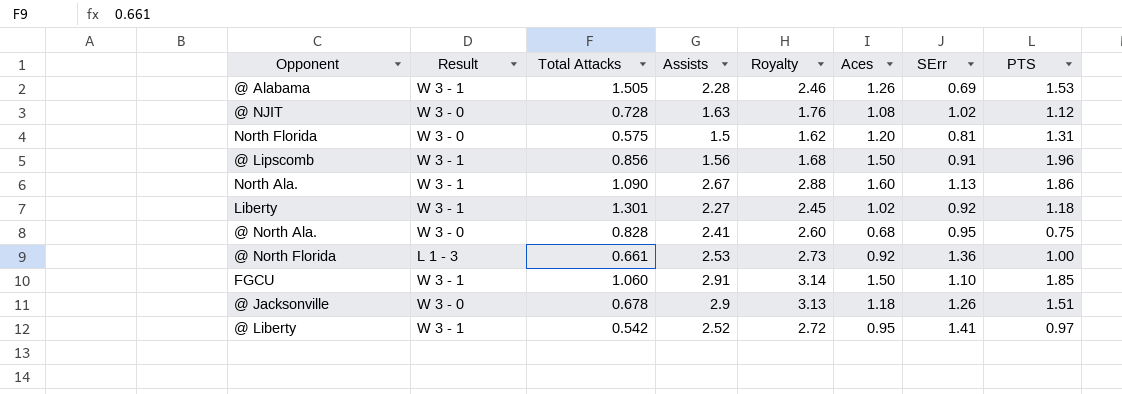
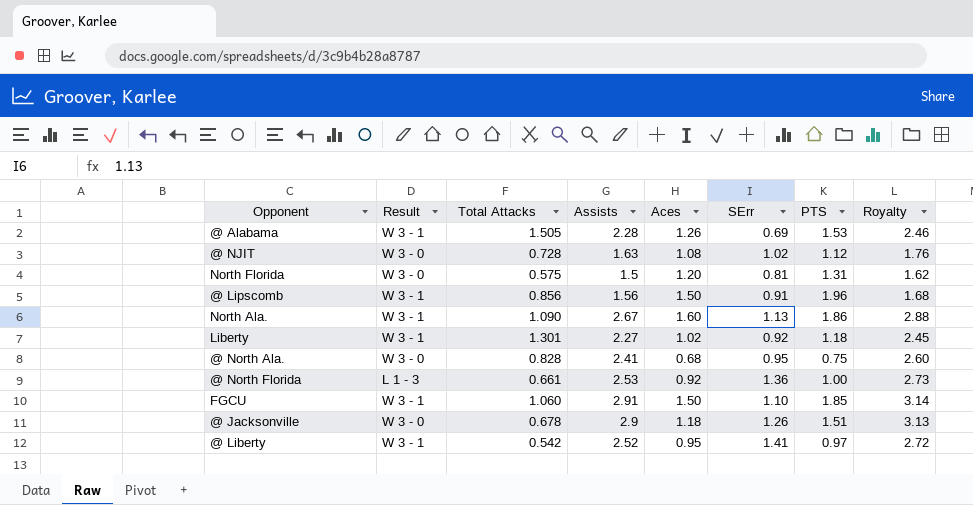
column Royalty | position: 5 -> 8

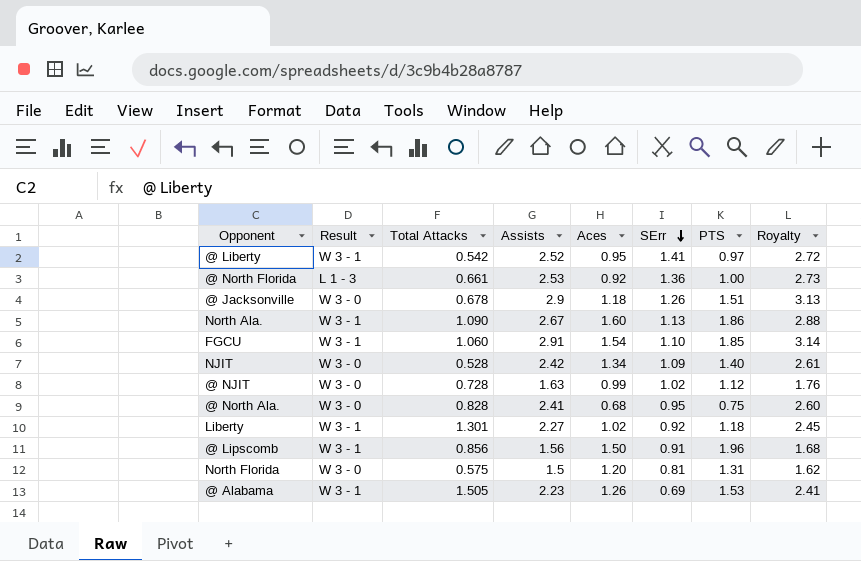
row order: none -> SErr descending
FGCU | Aces: 1.50 -> 1.54
row NJIT: none -> W 3 - 0 | 0.528 | 2.42 | 1.34 | 1.09 | 1.40 | 2.61
@ NJIT | Aces: 1.08 -> 0.99
@ Alabama | Assists: 2.28 -> 2.23
@ Alabama | Royalty: 2.46 -> 2.41

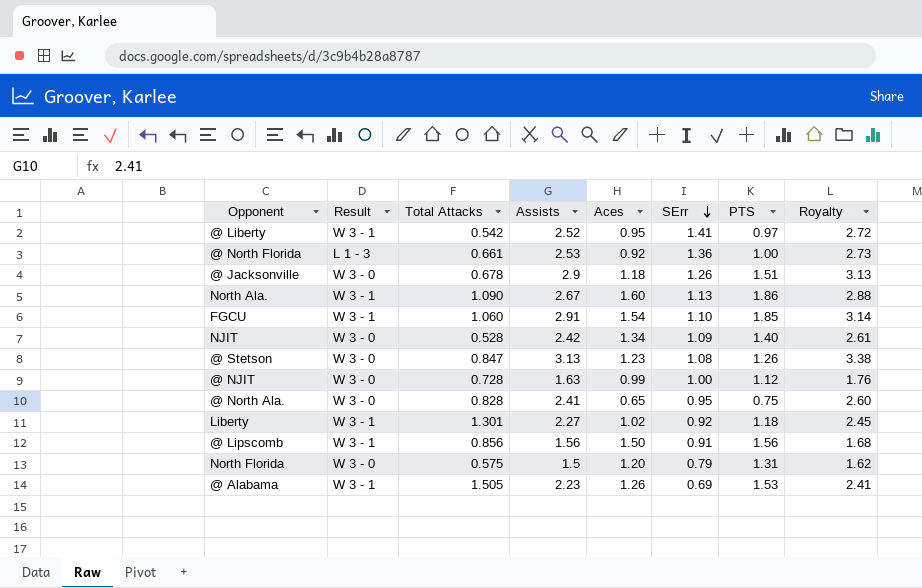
row @ Stetson: none -> W 3 - 0 | 0.847 | 3.13 | 1.23 | 1.08 | 1.26 | 3.38
@ NJIT | SErr: 1.02 -> 1.00
@ North Ala. | Aces: 0.68 -> 0.65
@ Lipscomb | PTS: 1.96 -> 1.56
North Florida | SErr: 0.81 -> 0.79

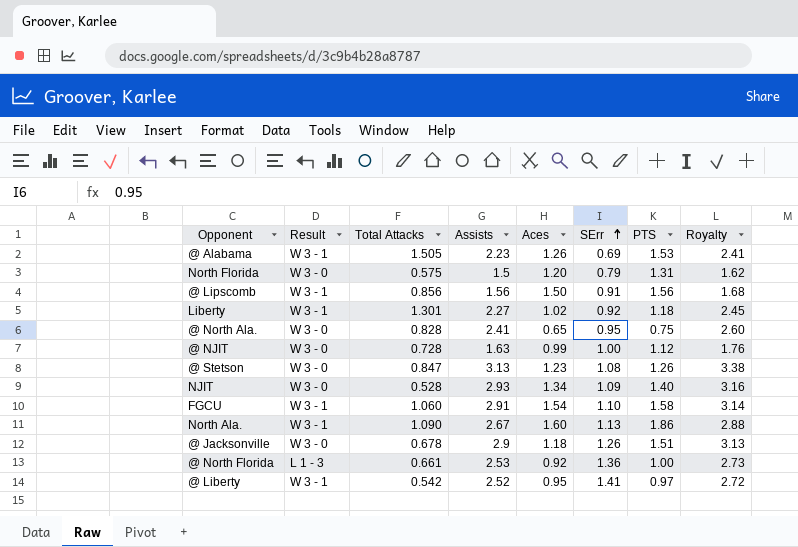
row order: SErr descending -> SErr ascending
NJIT | Assists: 2.42 -> 2.93
NJIT | Royalty: 2.61 -> 3.16
FGCU | PTS: 1.85 -> 1.58

